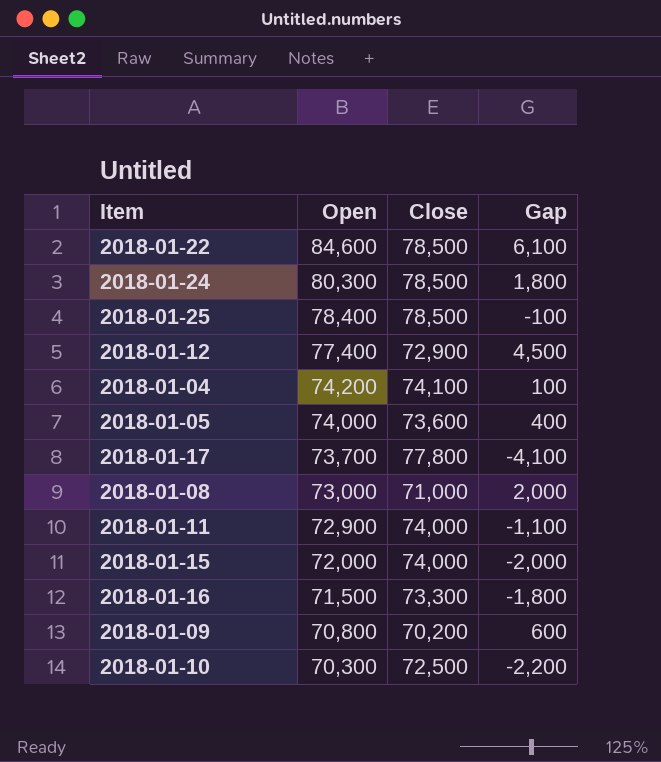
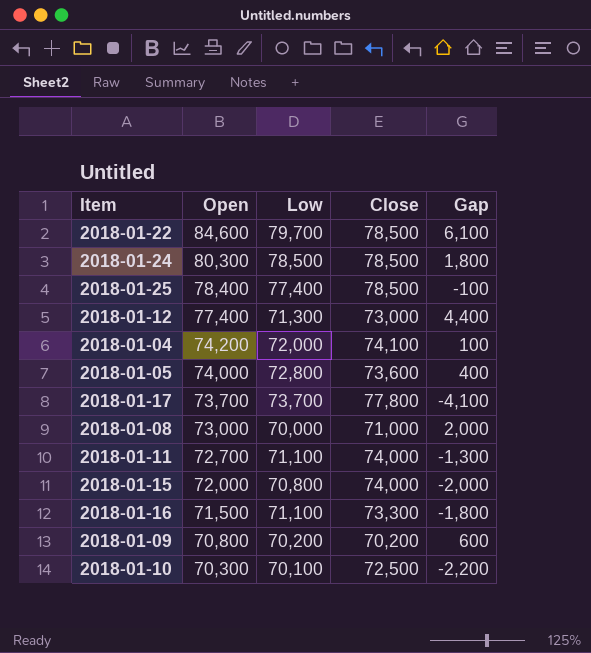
column Low | position: none -> 3
2018-01-12 | Close: 72,900 -> 73,000
2018-01-12 | Gap: 4,500 -> 4,400
2018-01-11 | Open: 72,900 -> 72,700
2018-01-11 | Gap: -1,100 -> -1,300

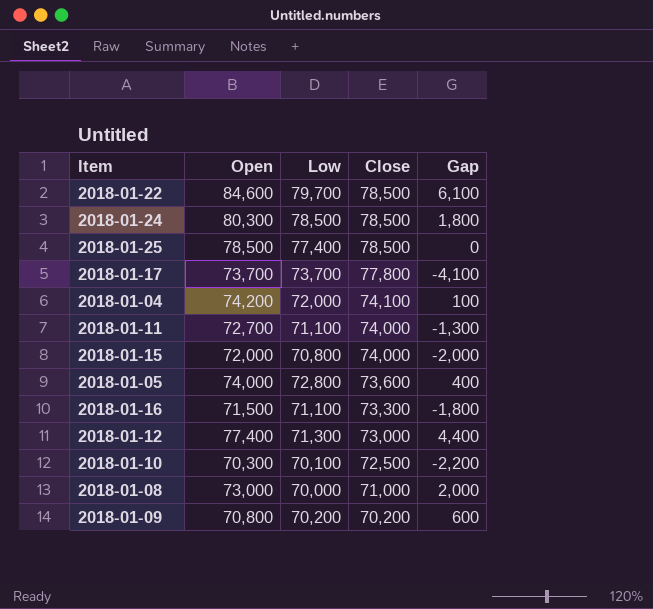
row order: Open descending -> Close descending
2018-01-25 | Open: 78,400 -> 78,500
2018-01-25 | Gap: -100 -> 0

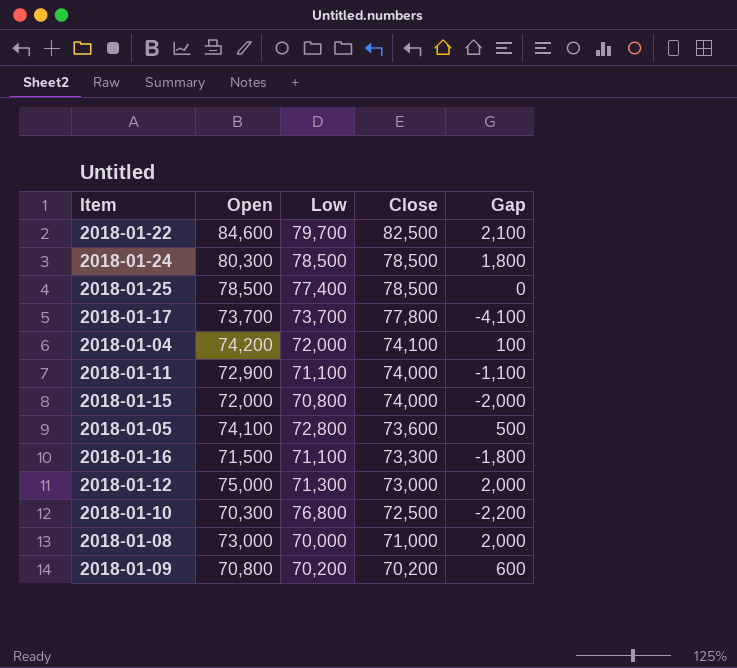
2018-01-22 | Close: 78,500 -> 82,500
2018-01-22 | Gap: 6,100 -> 2,100
2018-01-11 | Open: 72,700 -> 72,900
2018-01-11 | Gap: -1,300 -> -1,100
2018-01-05 | Open: 74,000 -> 74,100
2018-01-05 | Gap: 400 -> 500
2018-01-12 | Open: 77,400 -> 75,000
2018-01-12 | Gap: 4,400 -> 2,000
2018-01-10 | Low: 70,100 -> 76,800

